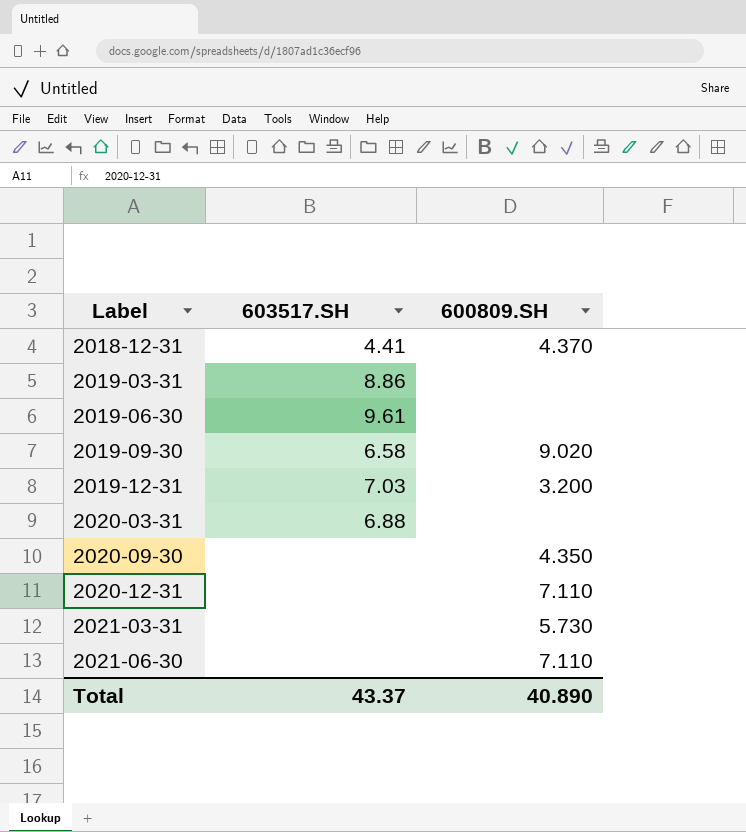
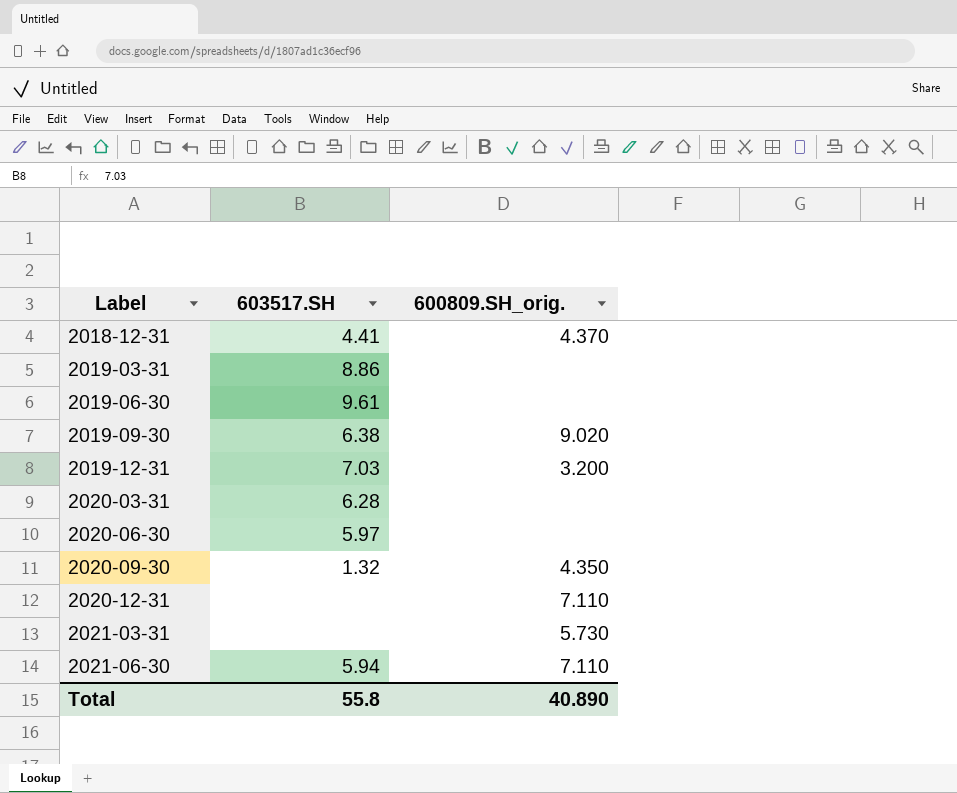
column name: 600809.SH -> 600809.SH_orig.
2019-09-30 | 603517.SH: 6.58 -> 6.38
2020-03-31 | 603517.SH: 6.88 -> 6.28
row 2020-06-30: none -> 5.97 | none
2020-09-30 | 603517.SH: none -> 1.32
2021-06-30 | 603517.SH: none -> 5.94
Total | 603517.SH: 43.37 -> 55.8

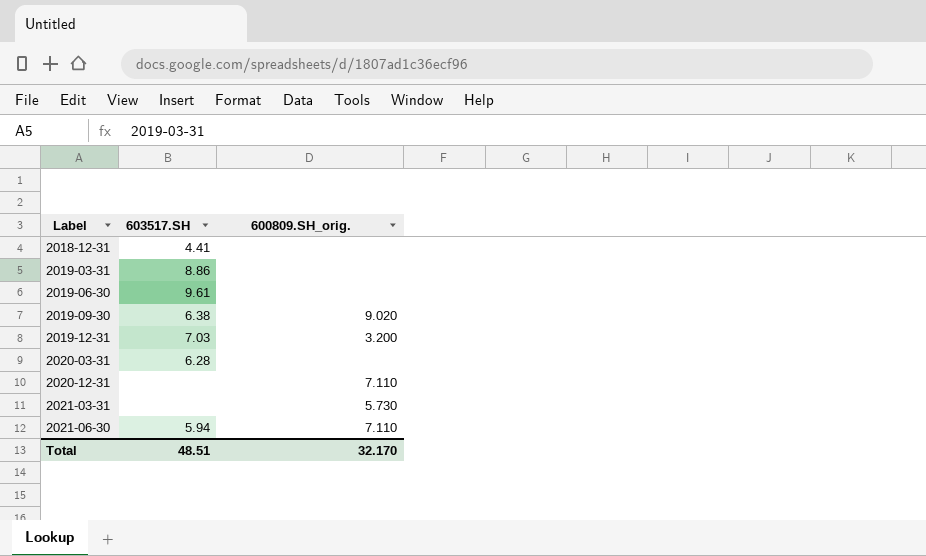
row 2020-06-30: 5.97 | none -> none
row 2020-09-30: 1.32 | 4.350 -> none
2018-12-31 | 600809.SH_orig.: 4.370 -> none
Total | 603517.SH: 55.8 -> 48.51
Total | 600809.SH_orig.: 40.890 -> 32.170

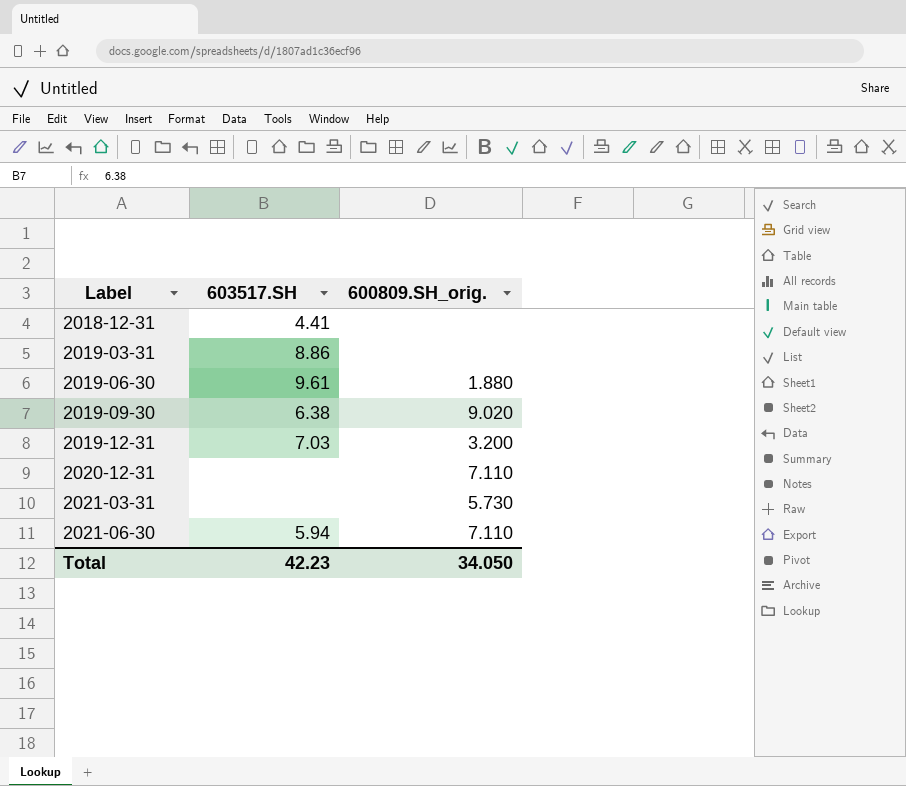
row 2020-03-31: 6.28 | none -> none
2019-06-30 | 600809.SH_orig.: none -> 1.880
Total | 603517.SH: 48.51 -> 42.23
Total | 600809.SH_orig.: 32.170 -> 34.050

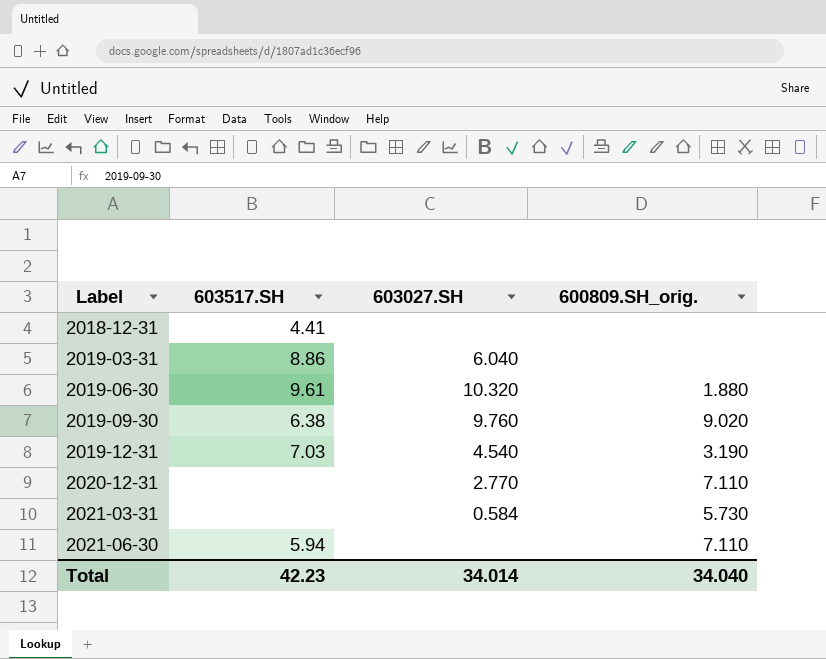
column 603027.SH | position: none -> 3
2019-12-31 | 600809.SH_orig.: 3.200 -> 3.190
Total | 600809.SH_orig.: 34.050 -> 34.040

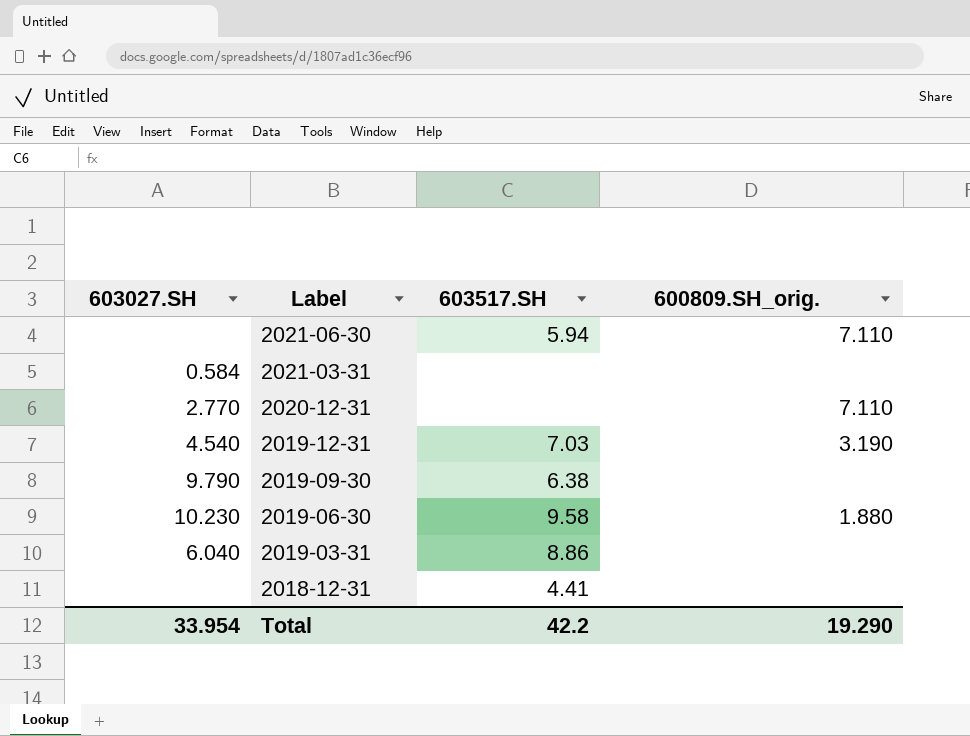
row order: Label ascending -> Label descending
column 603027.SH | position: 3 -> 1
2021-03-31 | 600809.SH_orig.: 5.730 -> none
2019-09-30 | 603027.SH: 9.760 -> 9.790
2019-09-30 | 600809.SH_orig.: 9.020 -> none
2019-06-30 | 603027.SH: 10.320 -> 10.230
2019-06-30 | 603517.SH: 9.61 -> 9.58
Total | 603027.SH: 34.014 -> 33.954
Total | 603517.SH: 42.23 -> 42.2
Total | 600809.SH_orig.: 34.040 -> 19.290

